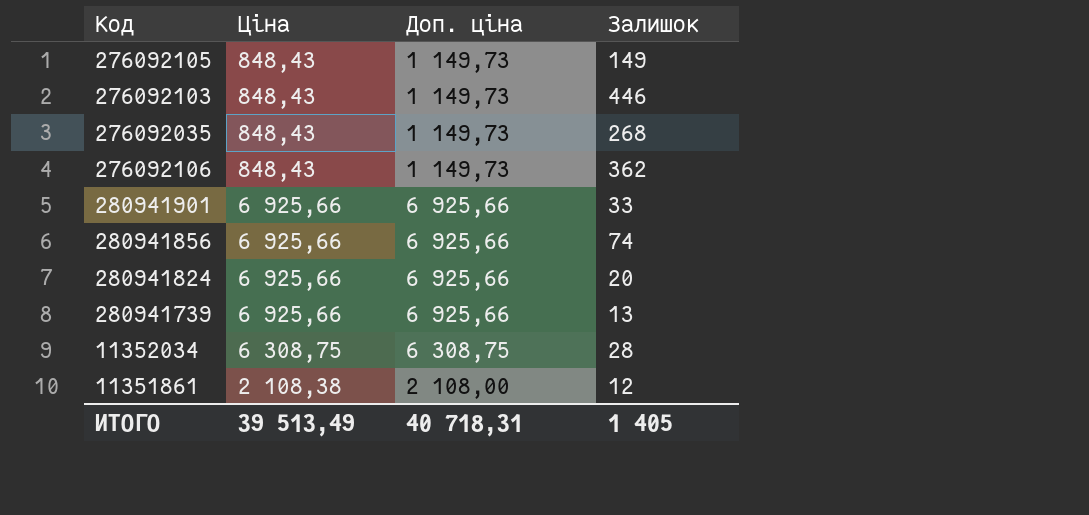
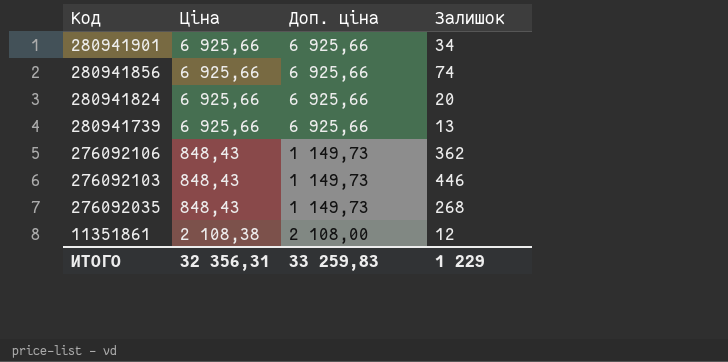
row order: none -> Код descending
row 276092105: 848,43 | 1 149,73 | 149 -> none
row 11352034: 6 308,75 | 6 308,75 | 28 -> none
280941901 | Залишок: 33 -> 34
ИТОГО | Ціна: 39 513,49 -> 32 356,31
ИТОГО | Доп. ціна: 40 718,31 -> 33 259,83
ИТОГО | Залишок: 1 405 -> 1 229

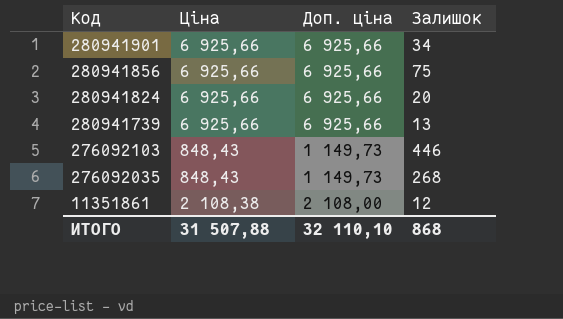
row 276092106: 848,43 | 1 149,73 | 362 -> none
280941856 | Залишок: 74 -> 75
ИТОГО | Ціна: 32 356,31 -> 31 507,88
ИТОГО | Доп. ціна: 33 259,83 -> 32 110,10
ИТОГО | Залишок: 1 229 -> 868

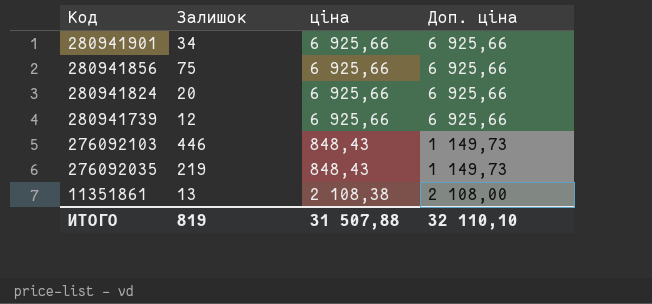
column Залишок | position: 4 -> 2
column name: Ціна -> ціна
280941739 | Залишок: 13 -> 12
276092035 | Залишок: 268 -> 219
11351861 | Залишок: 12 -> 13
ИТОГО | Залишок: 868 -> 819

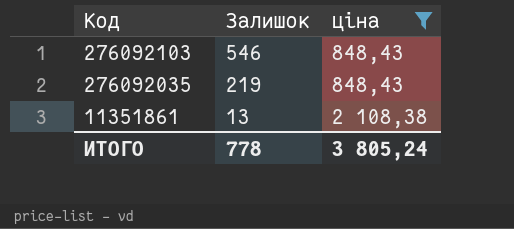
filter: none -> ціна != 6 925,66
column Доп. ціна | position: 4 -> none
276092103 | Залишок: 446 -> 546
ИТОГО | Залишок: 819 -> 778
ИТОГО | ціна: 31 507,88 -> 3 805,24

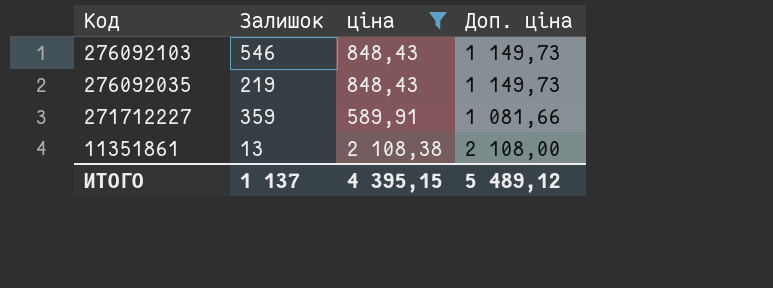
column Доп. ціна | position: none -> 4
row 271712227: none -> 359 | 589,91 | 1 081,66
ИТОГО | Залишок: 778 -> 1 137
ИТОГО | ціна: 3 805,24 -> 4 395,15

